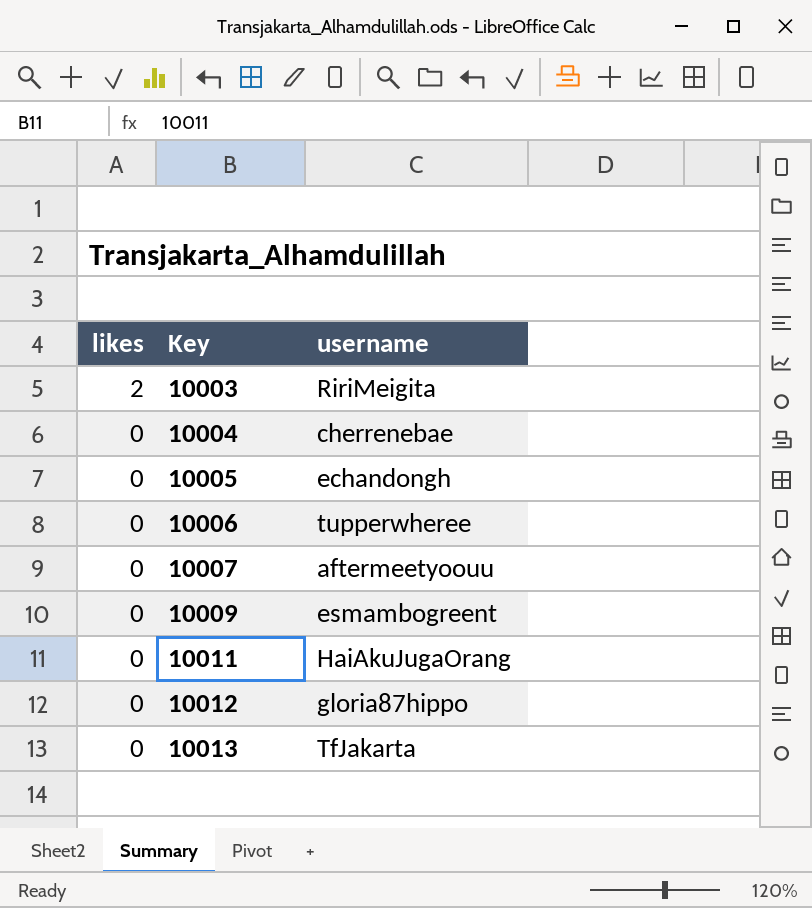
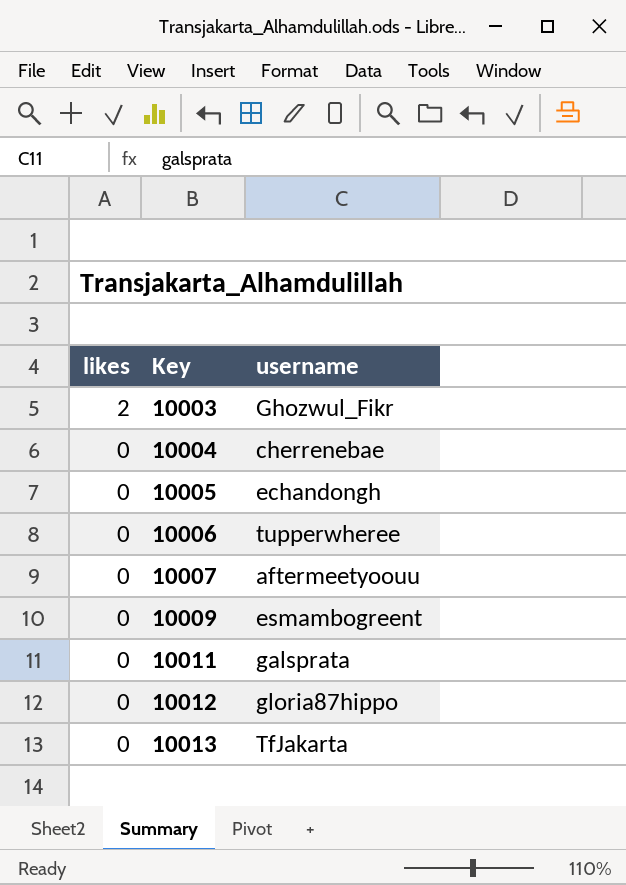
10003 | username: RiriMeigita -> Ghozwul_Fikr
10011 | username: HaiAkuJugaOrang -> galsprata

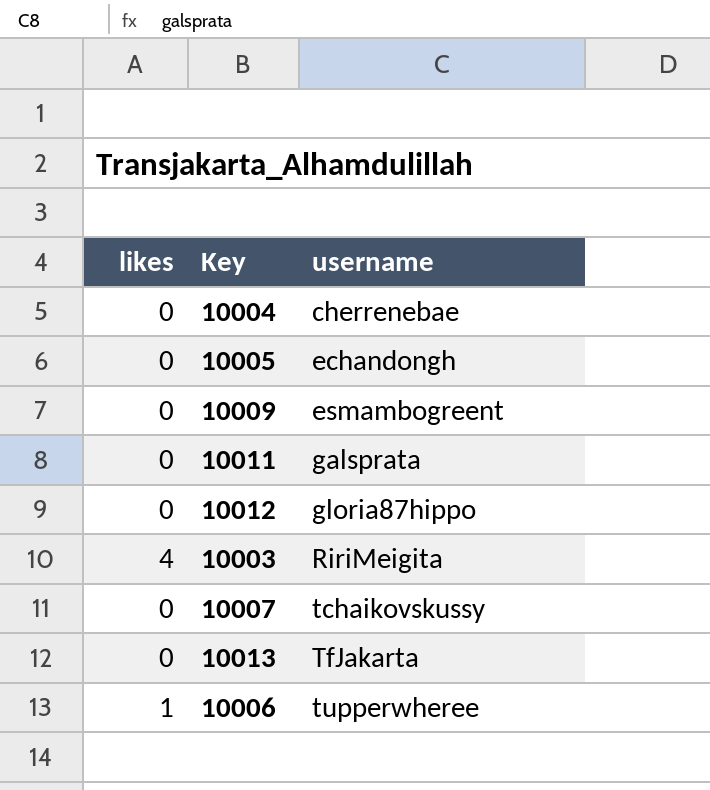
row order: likes descending -> username ascending
10003 | likes: 2 -> 4
10003 | username: Ghozwul_Fikr -> RiriMeigita
10007 | username: aftermeetyoouu -> tchaikovskussy
10006 | likes: 0 -> 1

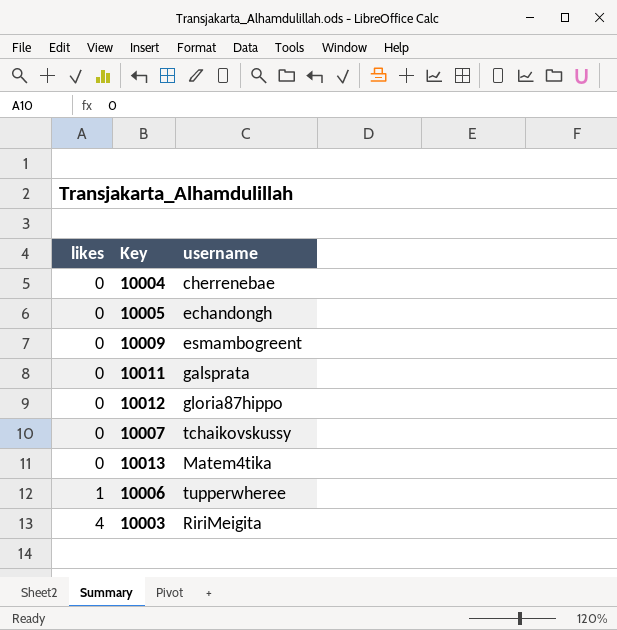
row order: username ascending -> likes ascending
10013 | username: TfJakarta -> Matem4tika

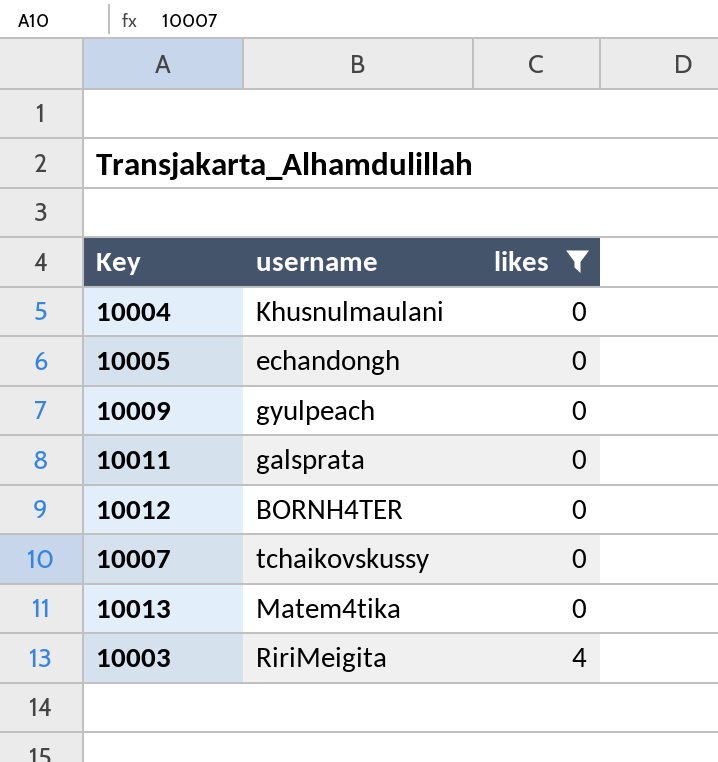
filter: none -> likes != 1
column likes | position: 1 -> 3
10004 | username: cherrenebae -> Khusnulmaulani
10009 | username: esmambogreent -> gyulpeach
10012 | username: gloria87hippo -> BORNH4TER

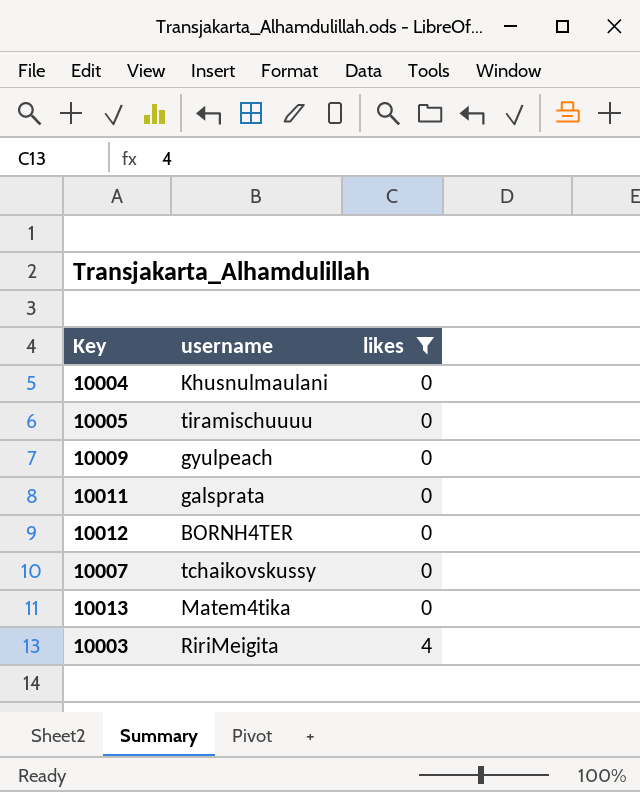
10005 | username: echandongh -> tiramischuuuu

